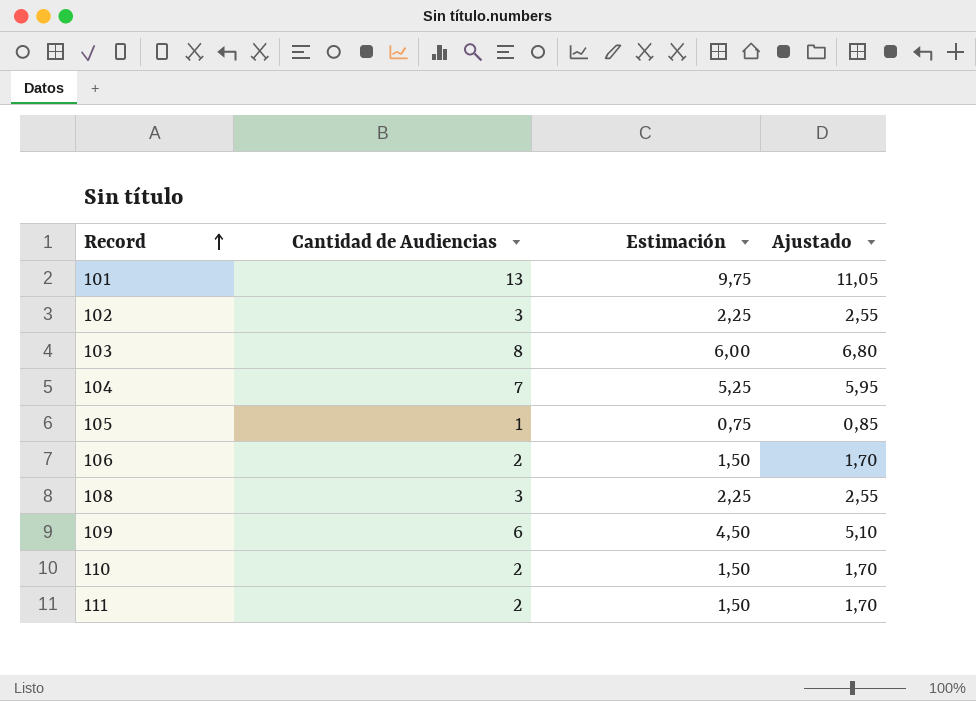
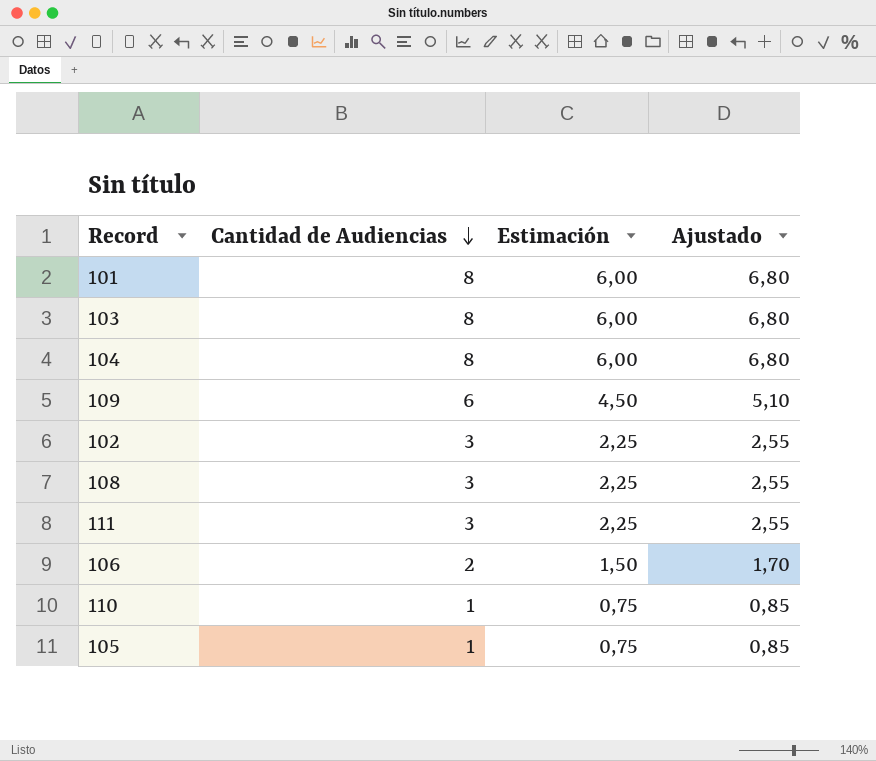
row order: Record ascending -> Cantidad de Audiencias descending
101 | Cantidad de Audiencias: 13 -> 8
101 | Estimación: 9,75 -> 6,00
101 | Ajustado: 11,05 -> 6,80
104 | Cantidad de Audiencias: 7 -> 8
104 | Estimación: 5,25 -> 6,00
104 | Ajustado: 5,95 -> 6,80
111 | Cantidad de Audiencias: 2 -> 3
111 | Estimación: 1,50 -> 2,25
111 | Ajustado: 1,70 -> 2,55
110 | Cantidad de Audiencias: 2 -> 1
110 | Estimación: 1,50 -> 0,75
110 | Ajustado: 1,70 -> 0,85

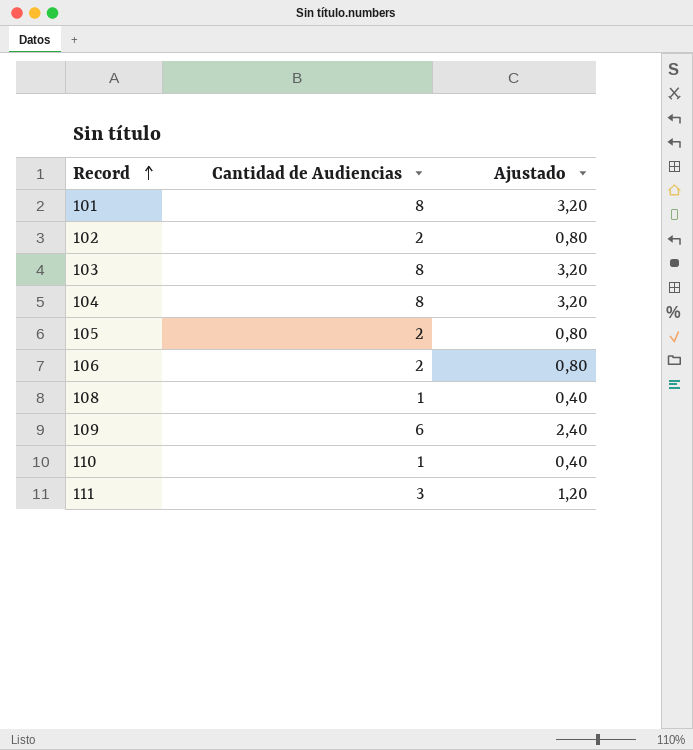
row order: Cantidad de Audiencias descending -> Record ascending
column Estimación | formula: [Cantidad de Audiencias] * 0,75 -> none
column Ajustado | formula: [Cantidad de Audiencias] * 0,85 -> [Cantidad de Audiencias] * 0,4
102 | Cantidad de Audiencias: 3 -> 2
105 | Cantidad de Audiencias: 1 -> 2
108 | Cantidad de Audiencias: 3 -> 1

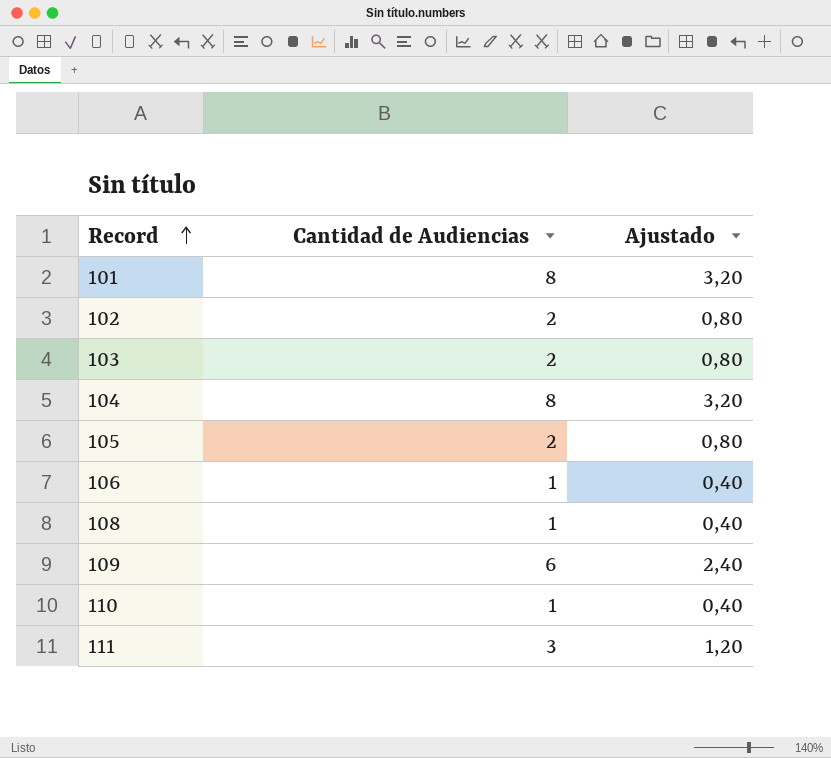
103 | Cantidad de Audiencias: 8 -> 2
103 | Ajustado: 3,20 -> 0,80
106 | Cantidad de Audiencias: 2 -> 1
106 | Ajustado: 0,80 -> 0,40

